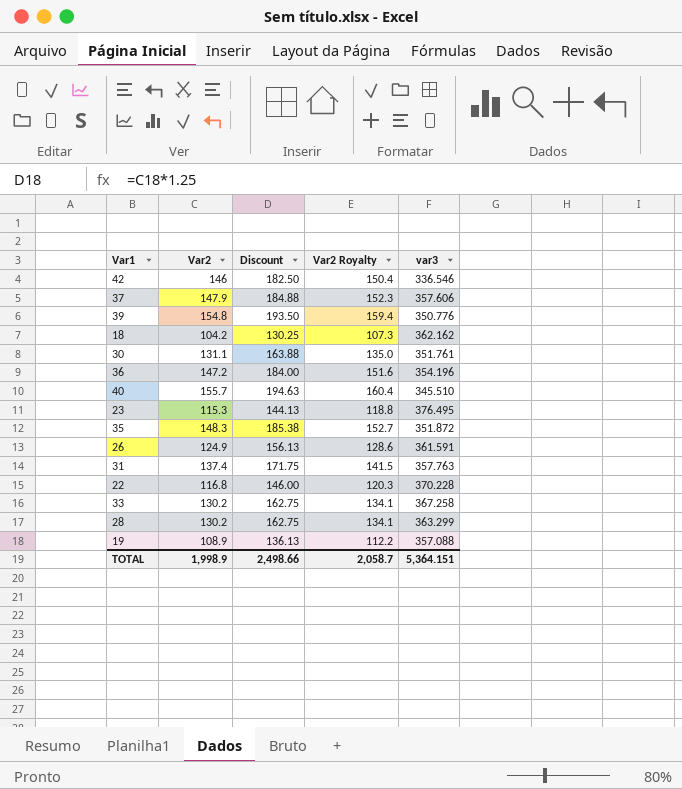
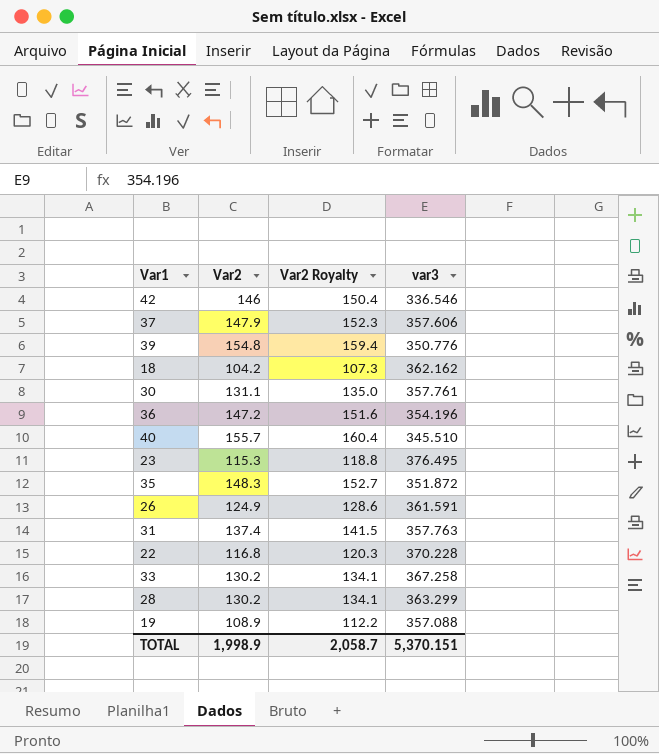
column Discount | formula: [Var2] * 1.25 -> none
30 | var3: 351.761 -> 357.761
TOTAL | var3: 5,364.151 -> 5,370.151

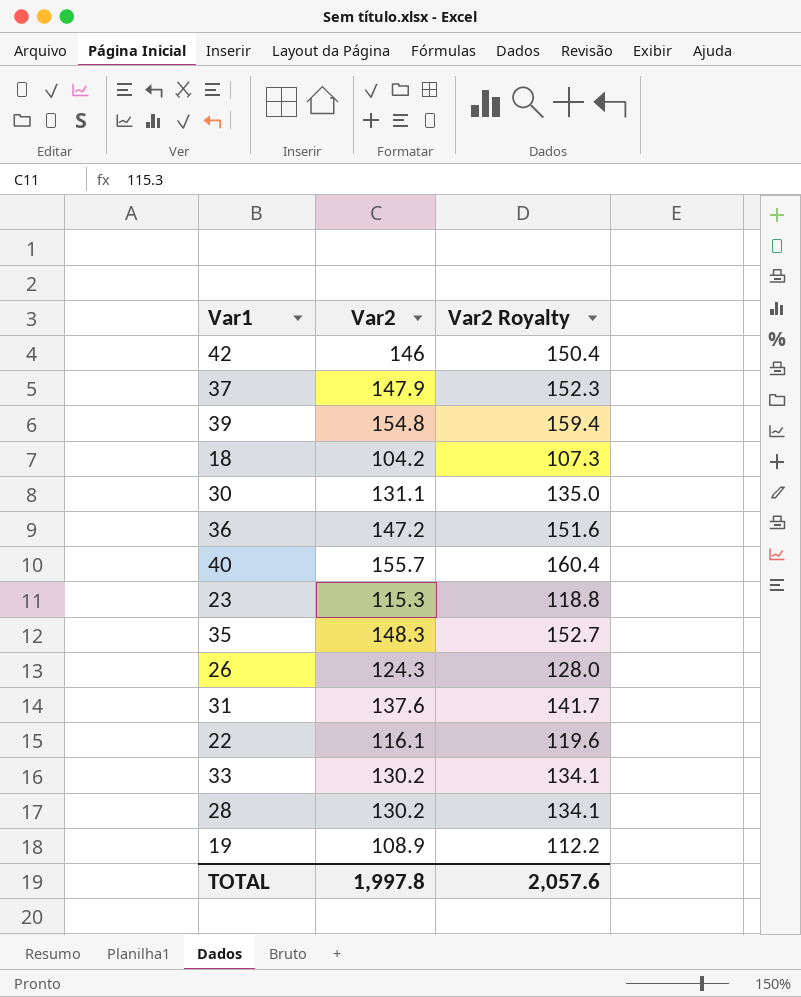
column var3 | position: 4 -> none
26 | Var2: 124.9 -> 124.3
26 | Var2 Royalty: 128.6 -> 128.0
31 | Var2: 137.4 -> 137.6
31 | Var2 Royalty: 141.5 -> 141.7
22 | Var2: 116.8 -> 116.1
22 | Var2 Royalty: 120.3 -> 119.6
TOTAL | Var2: 1,998.9 -> 1,997.8
TOTAL | Var2 Royalty: 2,058.7 -> 2,057.6

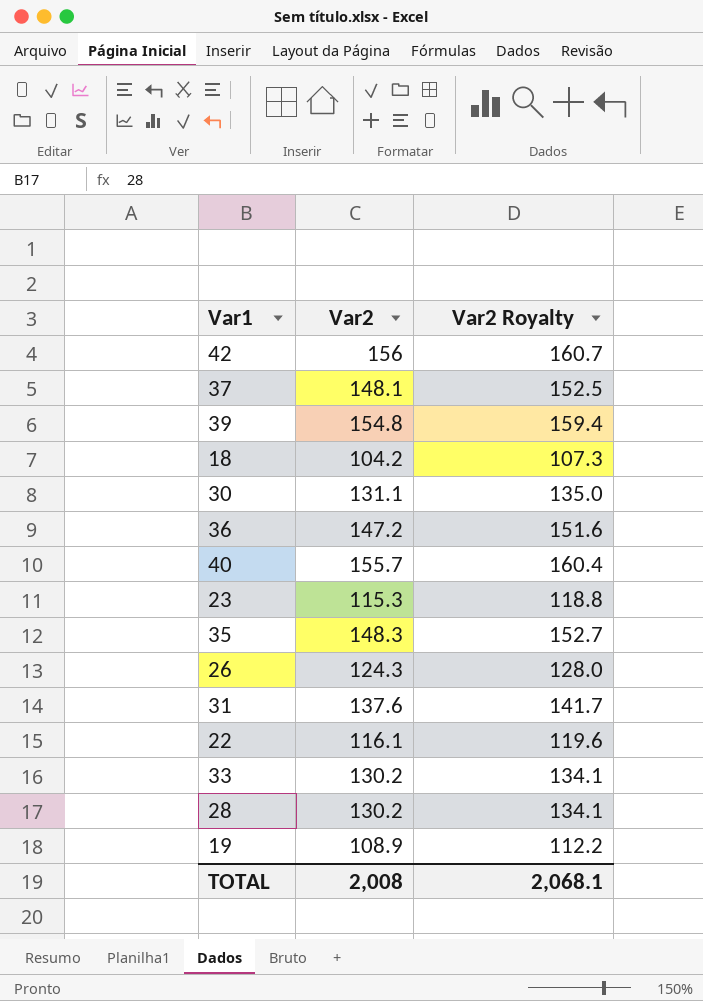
42 | Var2: 146 -> 156
42 | Var2 Royalty: 150.4 -> 160.7
37 | Var2: 147.9 -> 148.1
37 | Var2 Royalty: 152.3 -> 152.5
TOTAL | Var2: 1,997.8 -> 2,008
TOTAL | Var2 Royalty: 2,057.6 -> 2,068.1

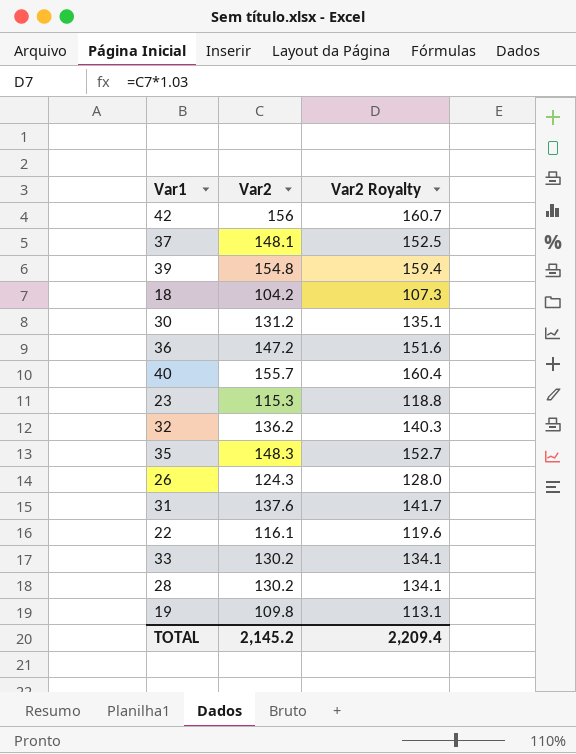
30 | Var2: 131.1 -> 131.2
30 | Var2 Royalty: 135.0 -> 135.1
row 32: none -> 136.2 | 140.3
19 | Var2: 108.9 -> 109.8
19 | Var2 Royalty: 112.2 -> 113.1
TOTAL | Var2: 2,008 -> 2,145.2
TOTAL | Var2 Royalty: 2,068.1 -> 2,209.4

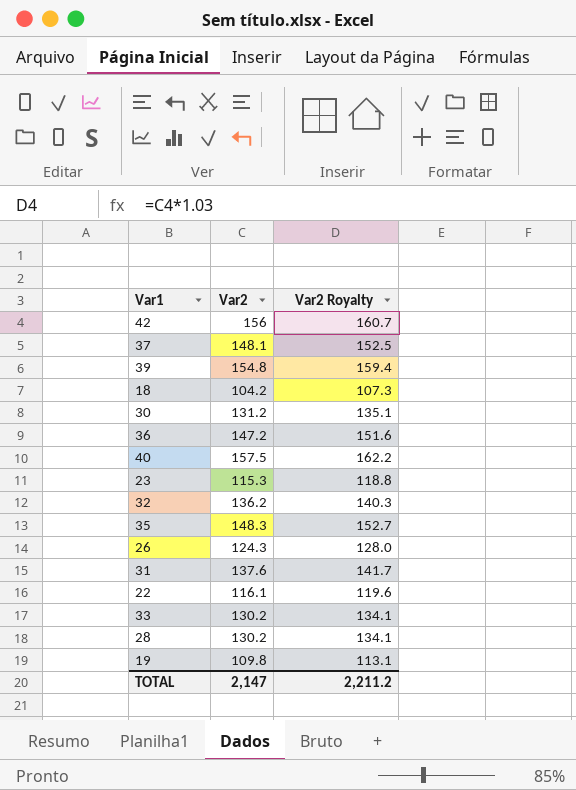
40 | Var2: 155.7 -> 157.5
40 | Var2 Royalty: 160.4 -> 162.2
TOTAL | Var2: 2,145.2 -> 2,147
TOTAL | Var2 Royalty: 2,209.4 -> 2,211.2

